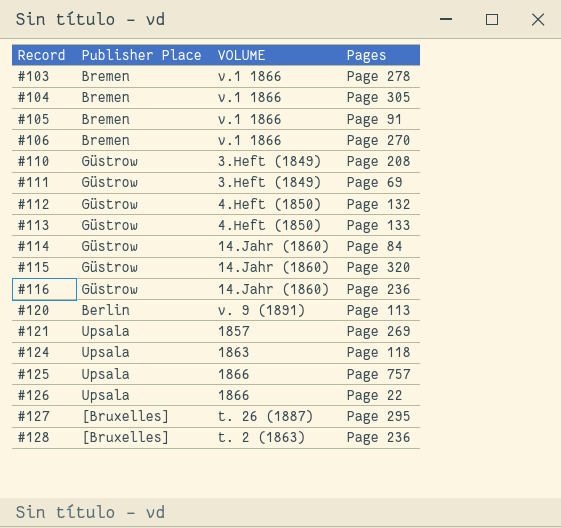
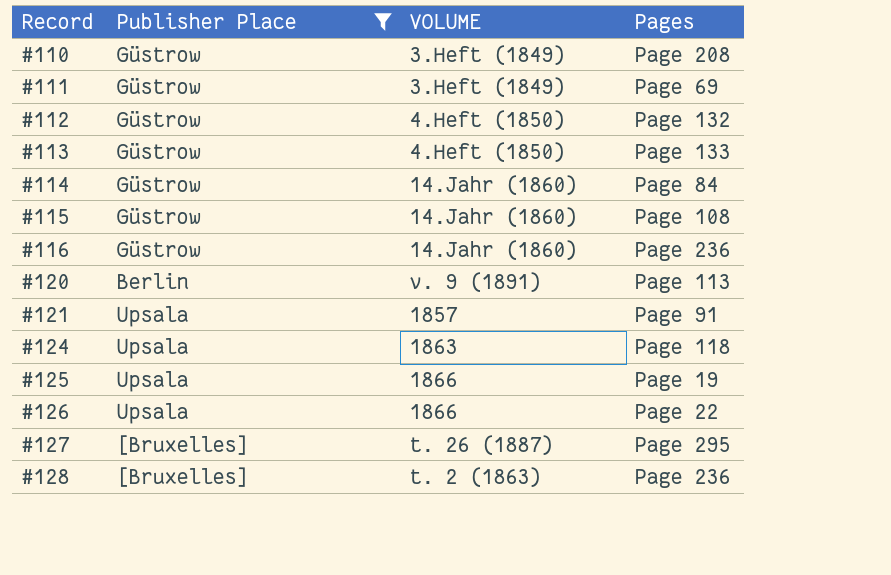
filter: none -> Publisher Place != Bremen
#115 | Pages: Page 320 -> Page 108
#121 | Pages: Page 269 -> Page 91
#125 | Pages: Page 757 -> Page 19

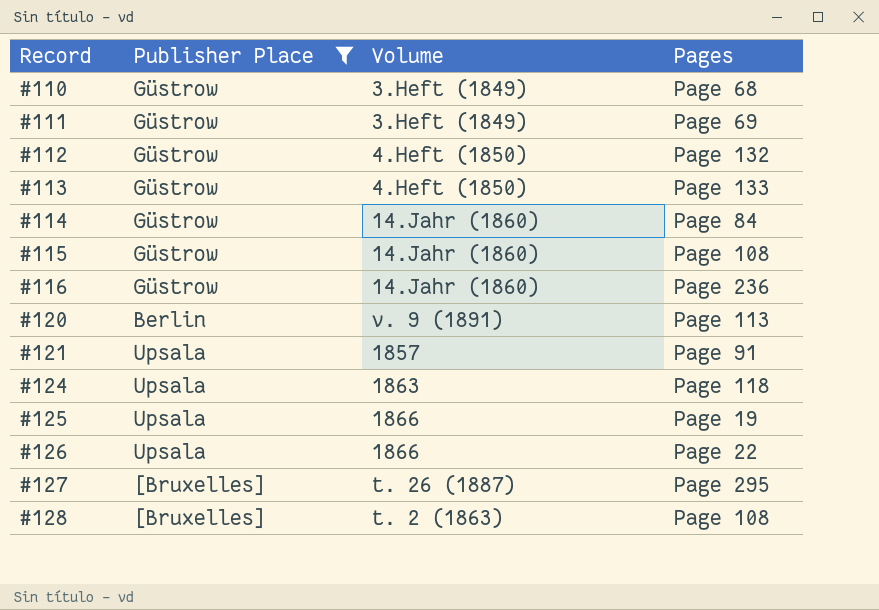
column name: VOLUME -> Volume
#110 | Pages: Page 208 -> Page 68
#128 | Pages: Page 236 -> Page 108

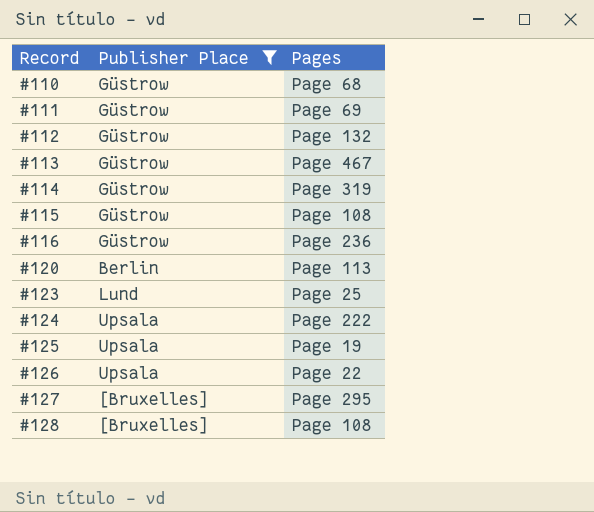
column Volume | position: 3 -> none
row #121: Upsala | 1857 | Page 91 -> none
#113 | Pages: Page 133 -> Page 467
#114 | Pages: Page 84 -> Page 319
row #123: none -> Lund | Page 25
#124 | Pages: Page 118 -> Page 222

